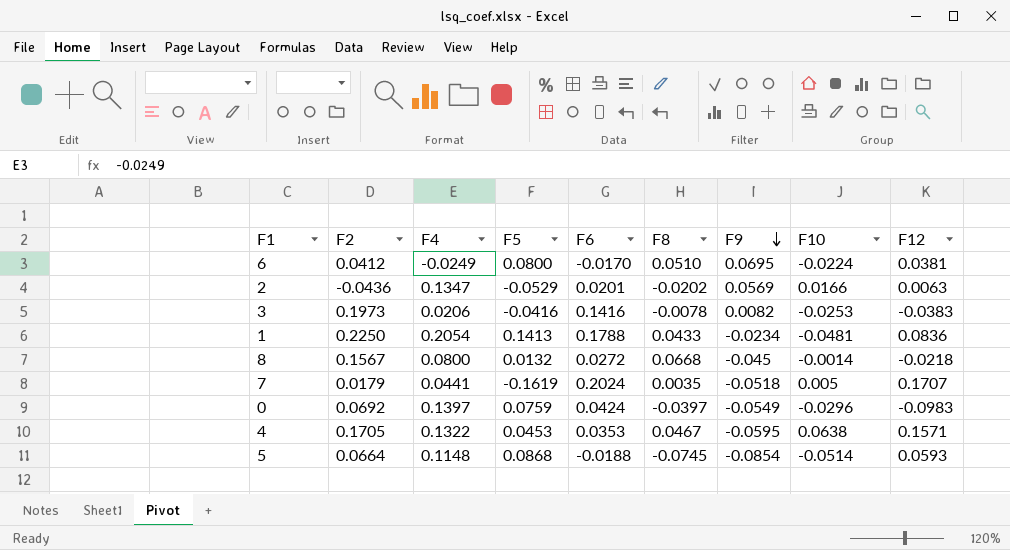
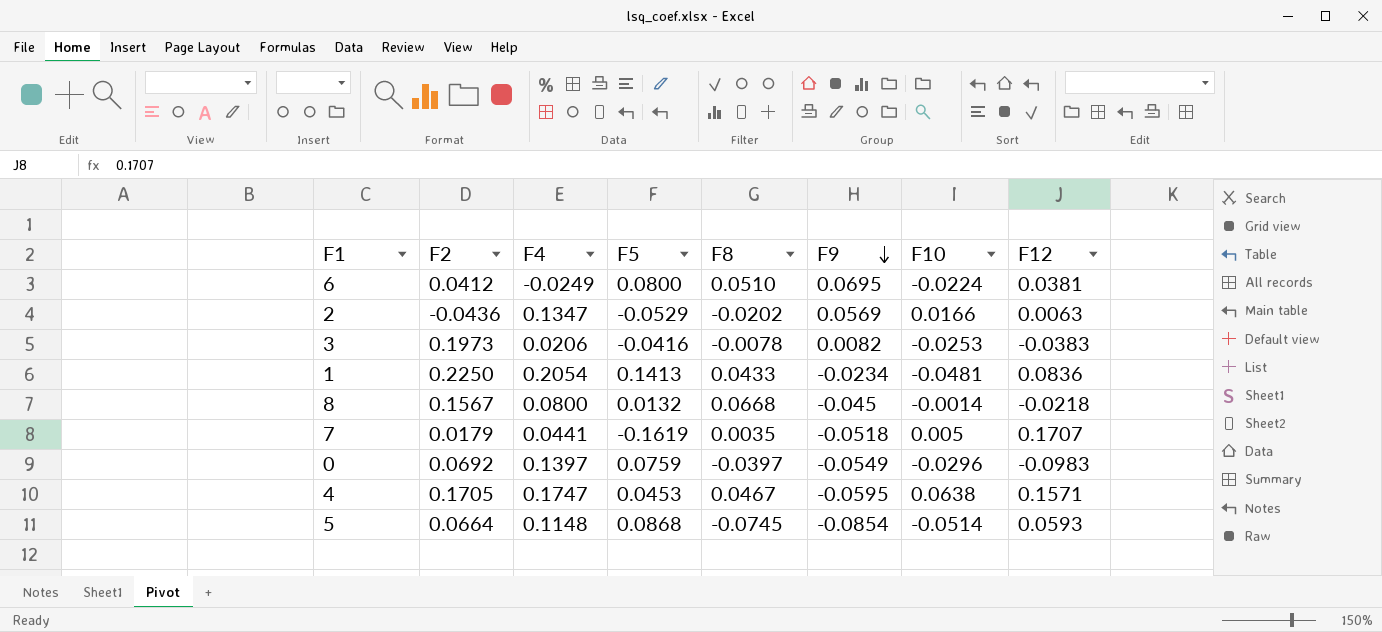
column F6 | position: 5 -> none
4 | F4: 0.1322 -> 0.1747

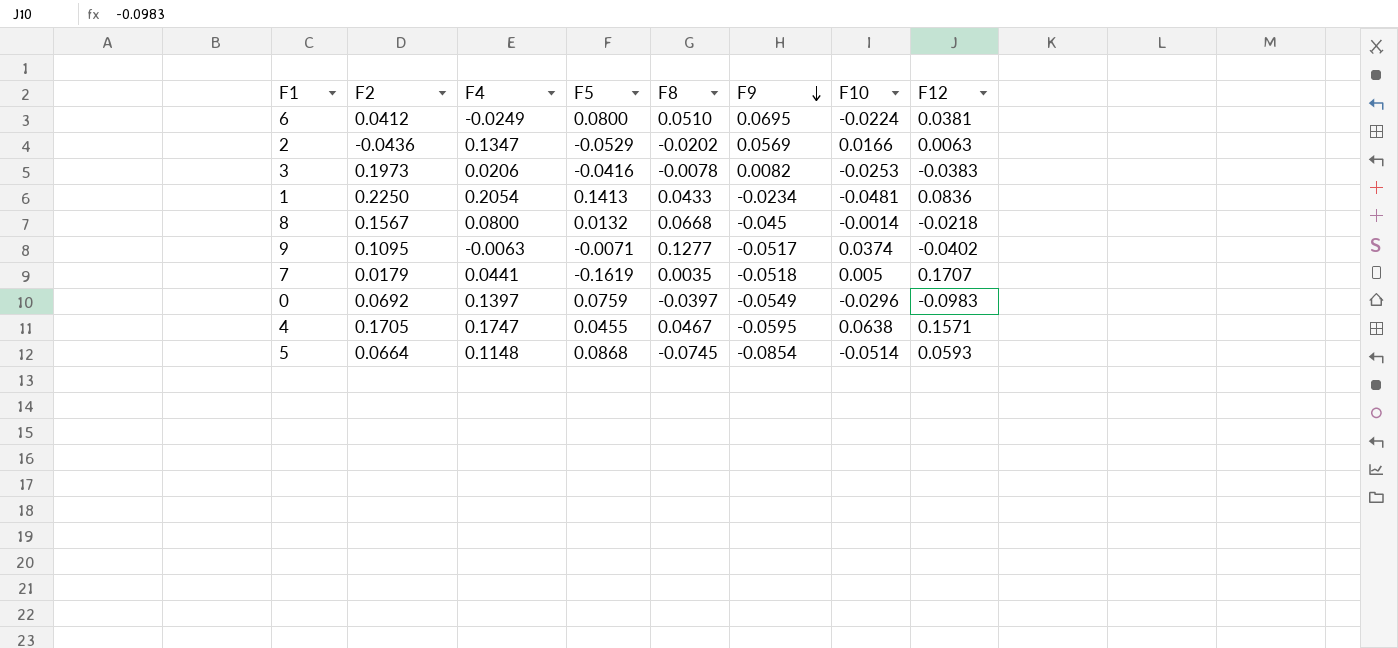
row 9: none -> 0.1095 | -0.0063 | -0.0071 | 0.1277 | -0.0517 | 0.0374 | -0.0402
4 | F5: 0.0453 -> 0.0455

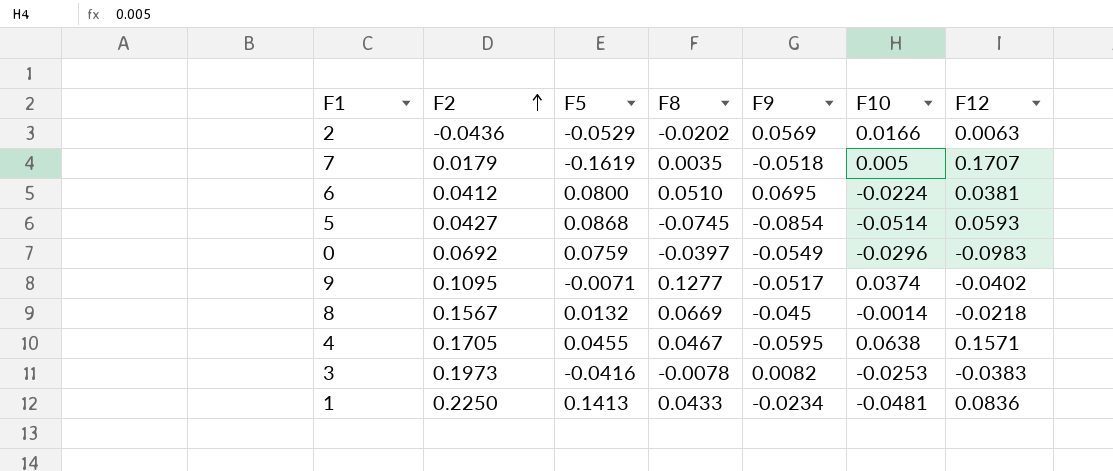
row order: F9 descending -> F2 ascending
column F4 | position: 3 -> none
5 | F2: 0.0664 -> 0.0427
8 | F8: 0.0668 -> 0.0669

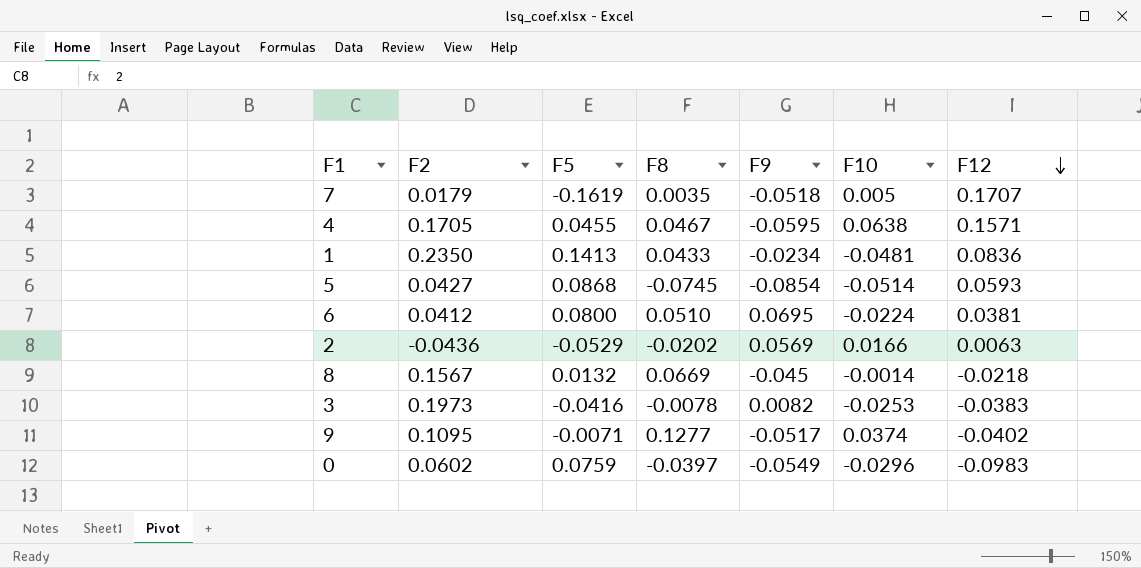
row order: F2 ascending -> F12 descending
1 | F2: 0.2250 -> 0.2350
0 | F2: 0.0692 -> 0.0602

